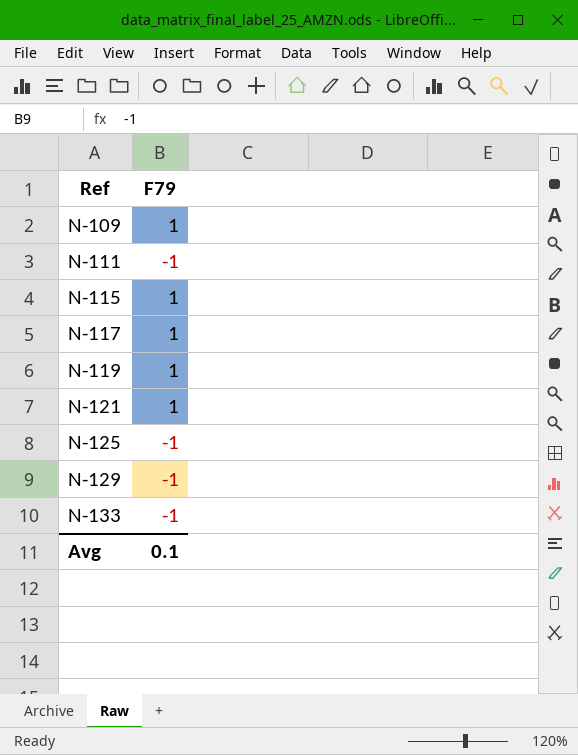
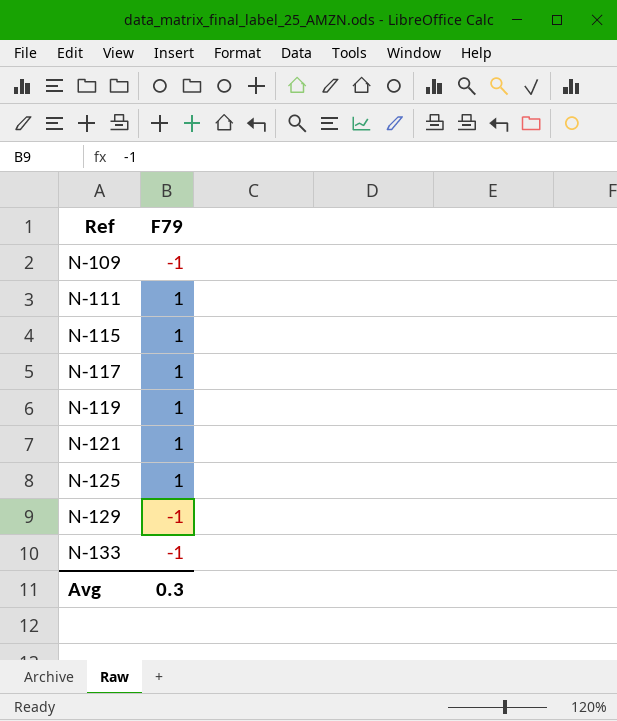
N-109 | F79: 1 -> -1
N-111 | F79: -1 -> 1
N-125 | F79: -1 -> 1
Avg | F79: 0.1 -> 0.3

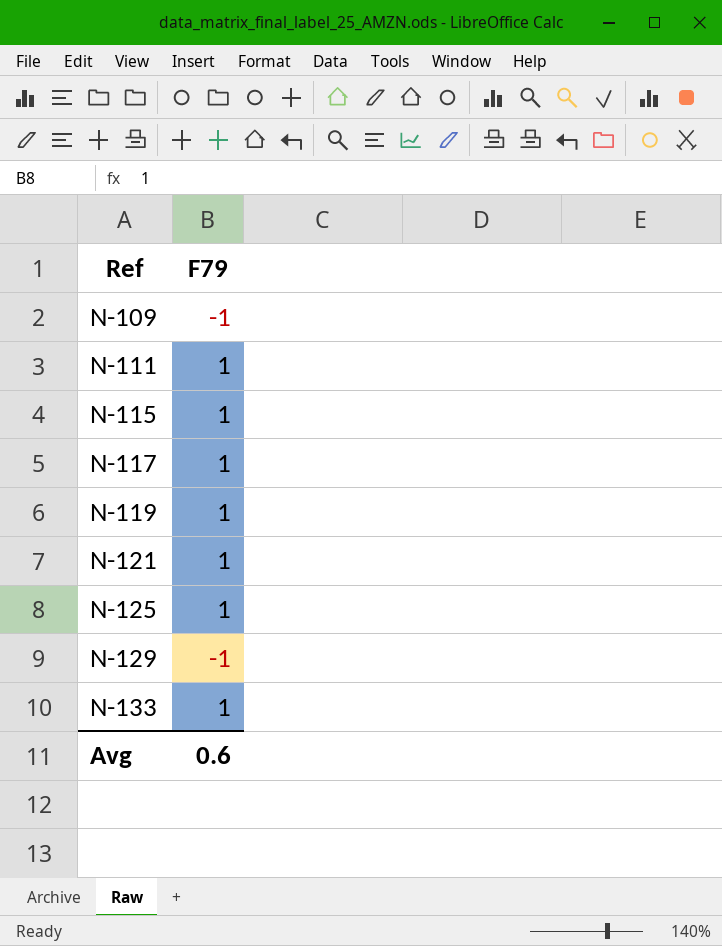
N-133 | F79: -1 -> 1
Avg | F79: 0.3 -> 0.6

